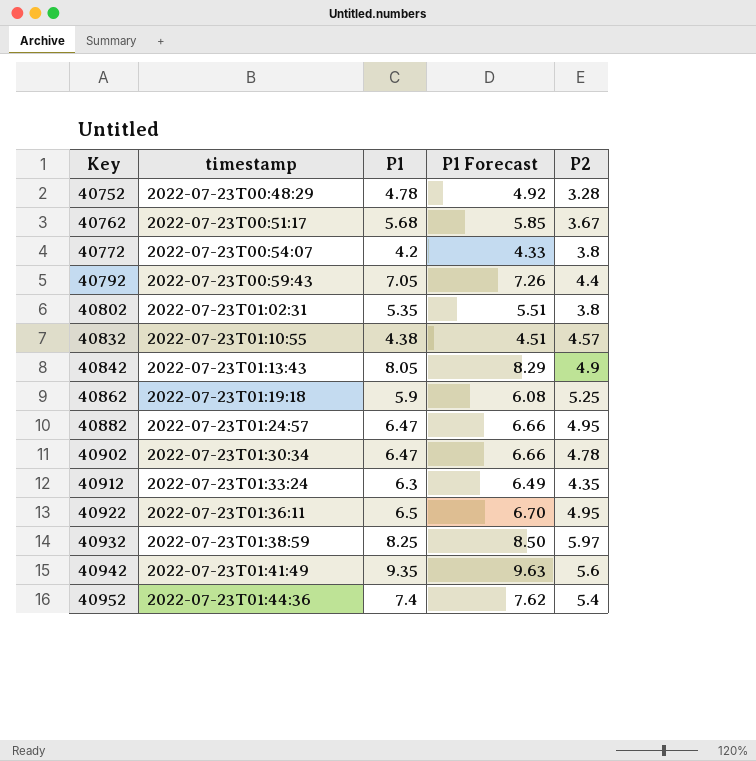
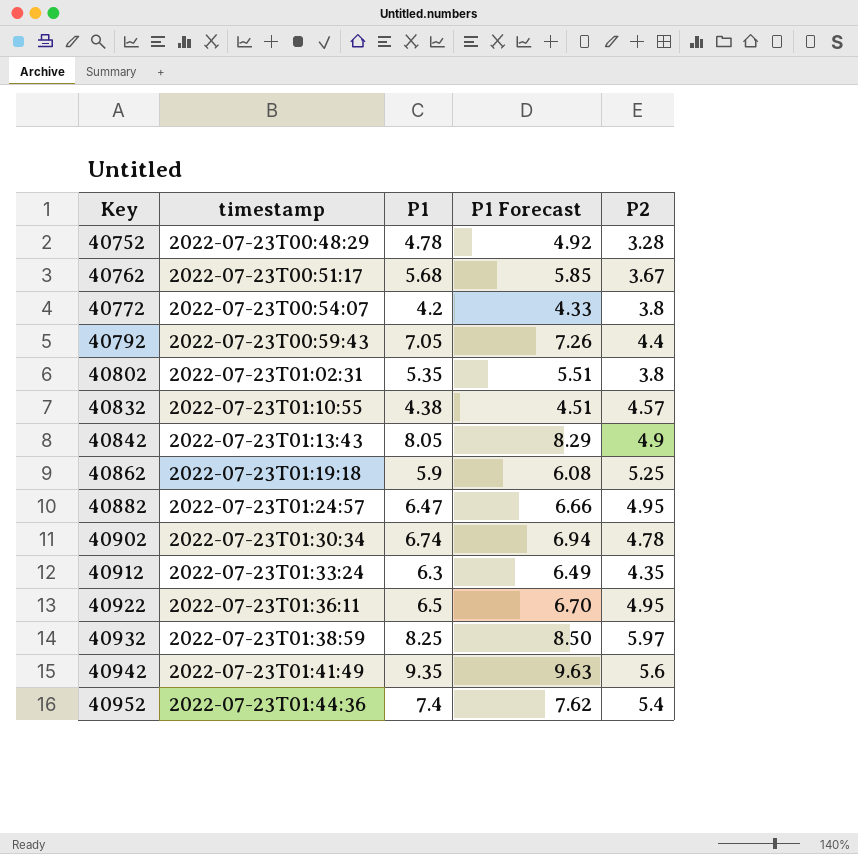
40902 | P1: 6.47 -> 6.74
40902 | P1 Forecast: 6.66 -> 6.94

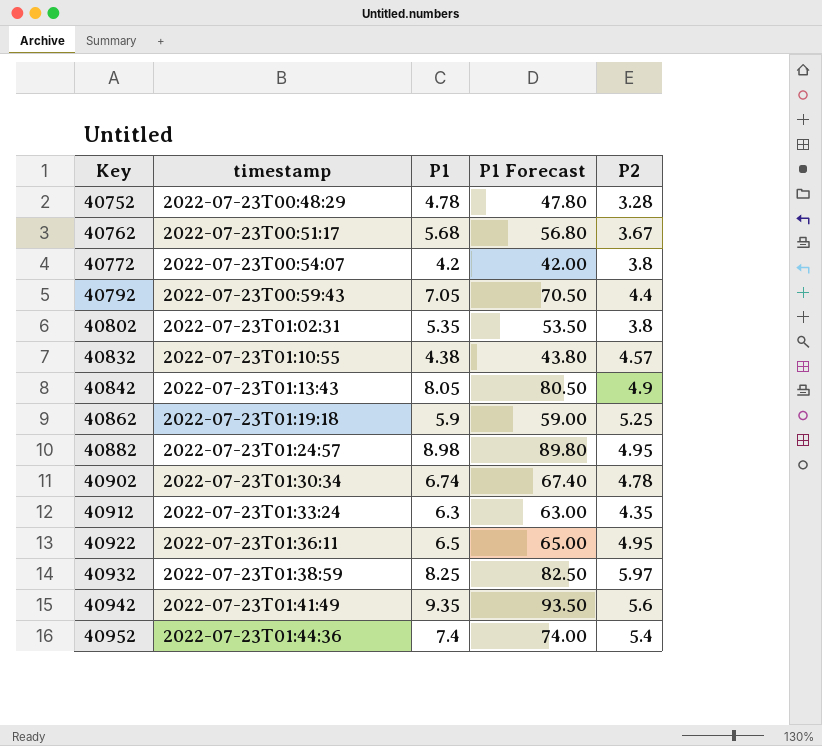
column P1 Forecast | formula: [P1] * 1.03 -> [P1] * 10
40882 | P1: 6.47 -> 8.98

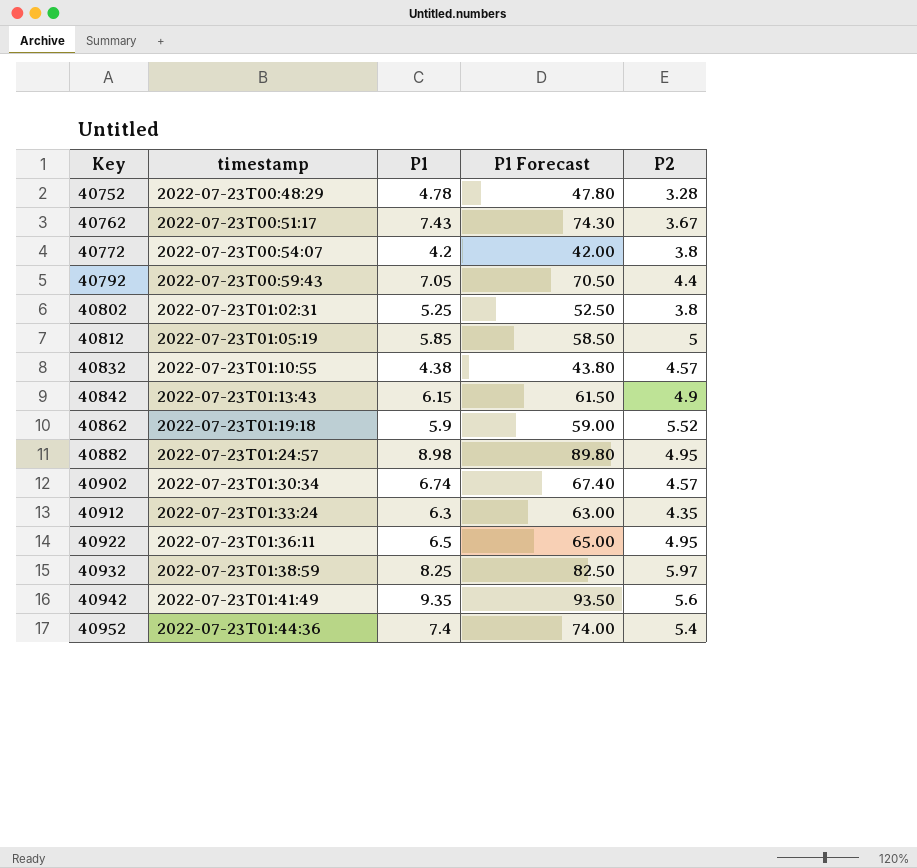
40762 | P1: 5.68 -> 7.43
40762 | P1 Forecast: 56.80 -> 74.30
40802 | P1: 5.35 -> 5.25
40802 | P1 Forecast: 53.50 -> 52.50
row 40812: none -> 2022-07-23T01:05:19 | 5.85 | 58.50 | 5
40842 | P1: 8.05 -> 6.15
40842 | P1 Forecast: 80.50 -> 61.50
40862 | P2: 5.25 -> 5.52
40902 | P2: 4.78 -> 4.57

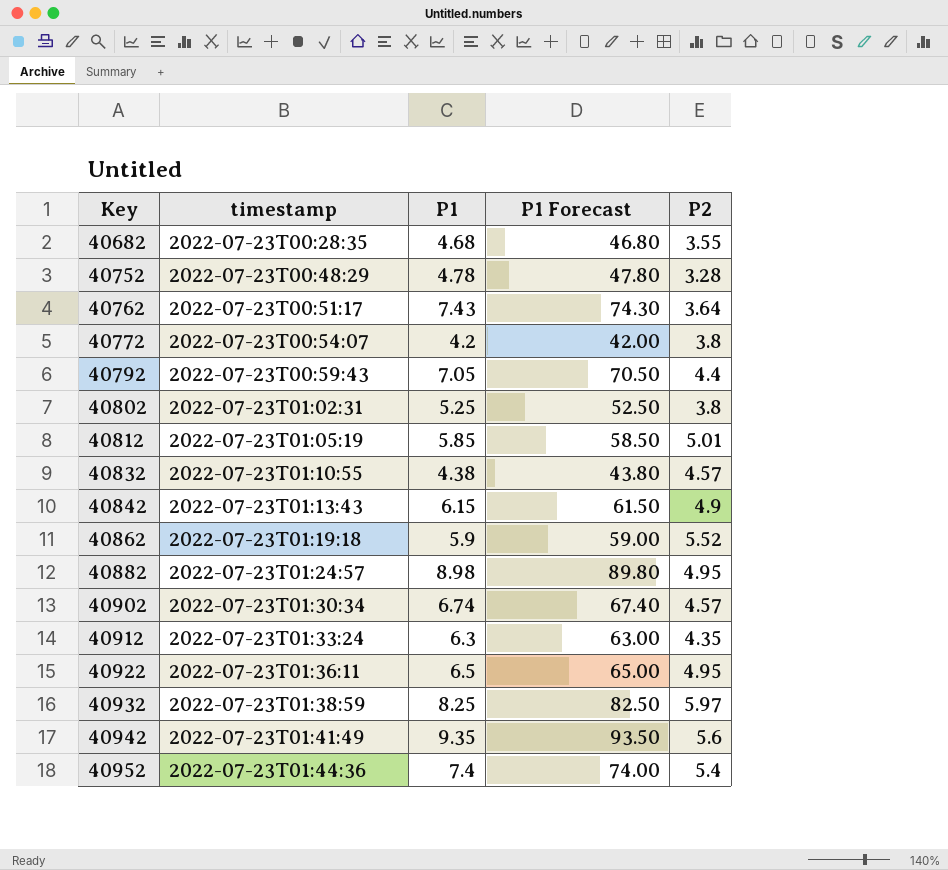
row 40682: none -> 2022-07-23T00:28:35 | 4.68 | 46.80 | 3.55
40762 | P2: 3.67 -> 3.64
40812 | P2: 5 -> 5.01

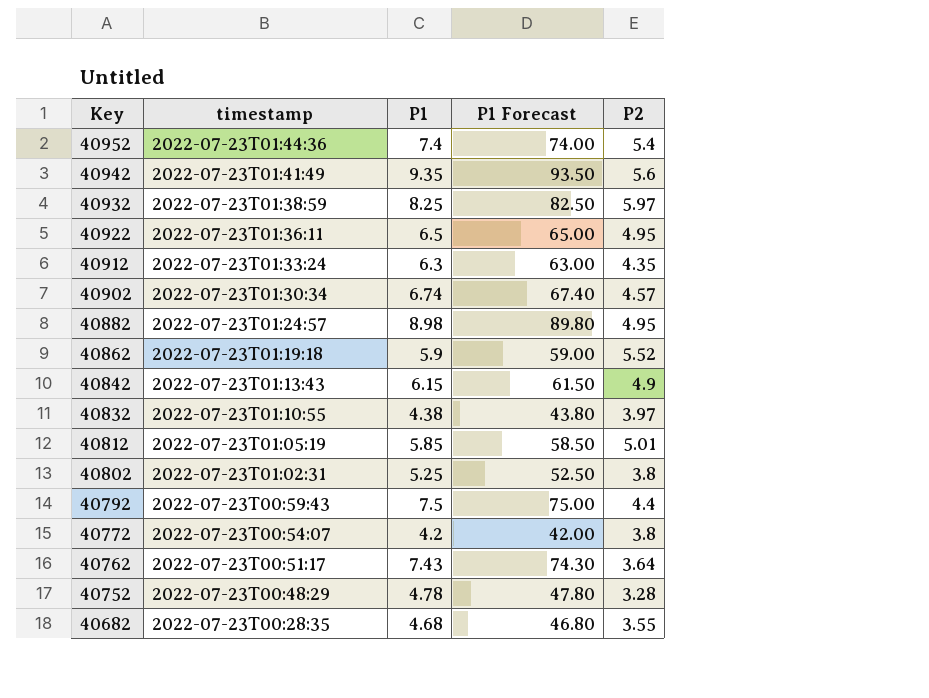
row order: Key ascending -> Key descending
40832 | P2: 4.57 -> 3.97
40792 | P1: 7.05 -> 7.5
40792 | P1 Forecast: 70.50 -> 75.00

